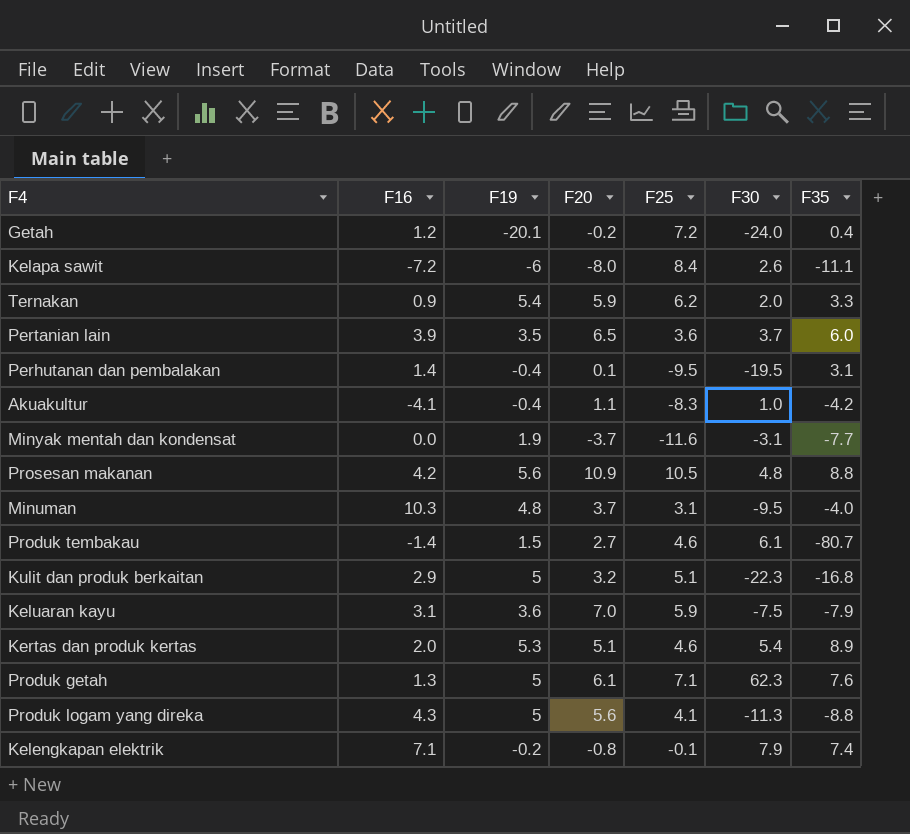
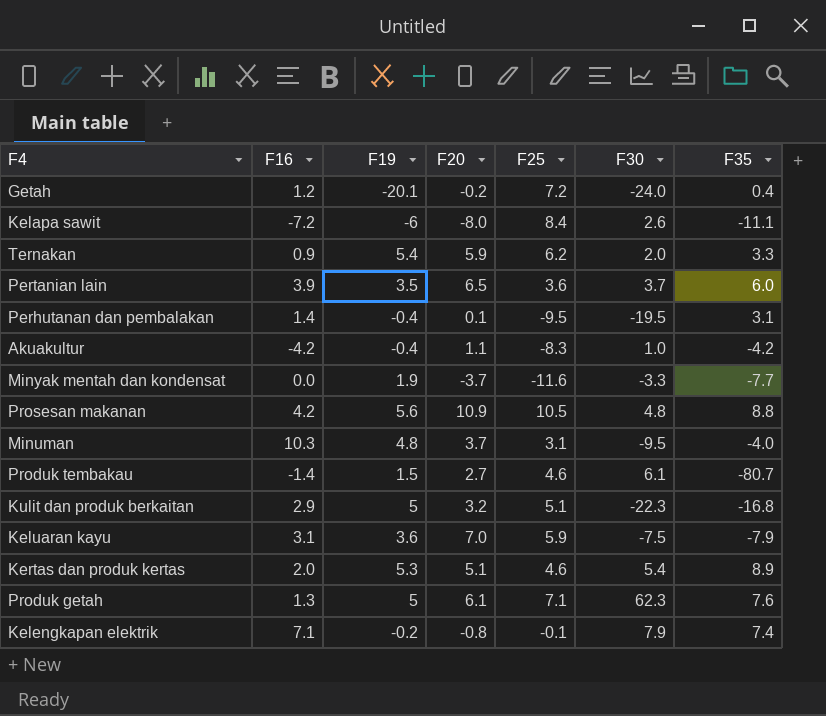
row Produk logam yang direka: 4.3 | 5 | 5.6 | 4.1 | -11.3 | -8.8 -> none
Akuakultur | F16: -4.1 -> -4.2
Minyak mentah dan kondensat | F30: -3.1 -> -3.3

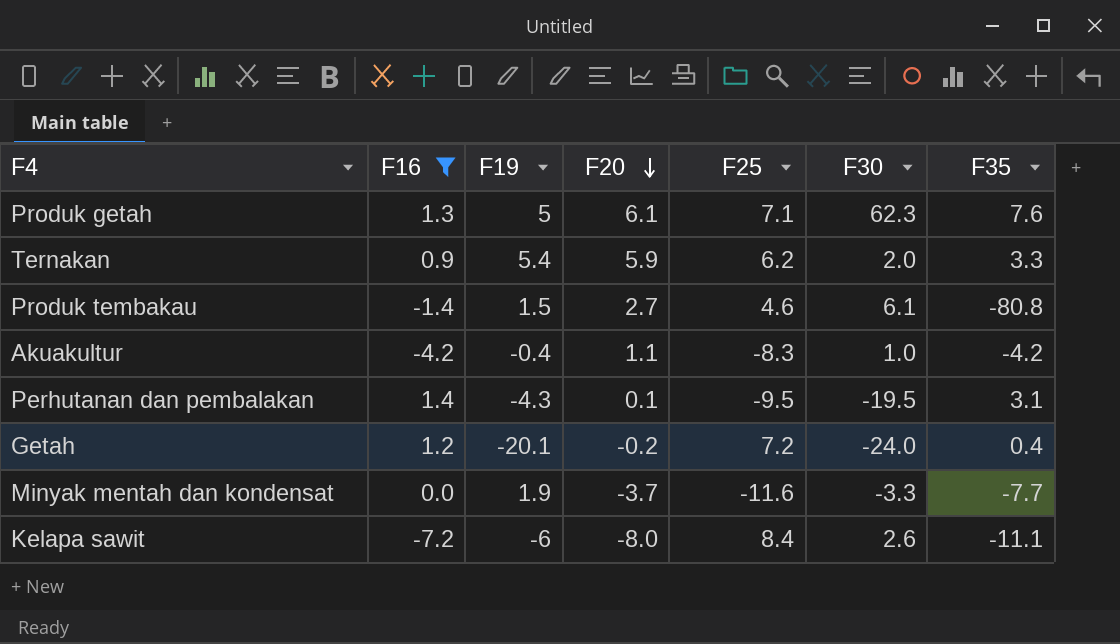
filter: none -> F16 <= 1.4
row order: none -> F20 descending
Produk tembakau | F35: -80.7 -> -80.8
Perhutanan dan pembalakan | F19: -0.4 -> -4.3

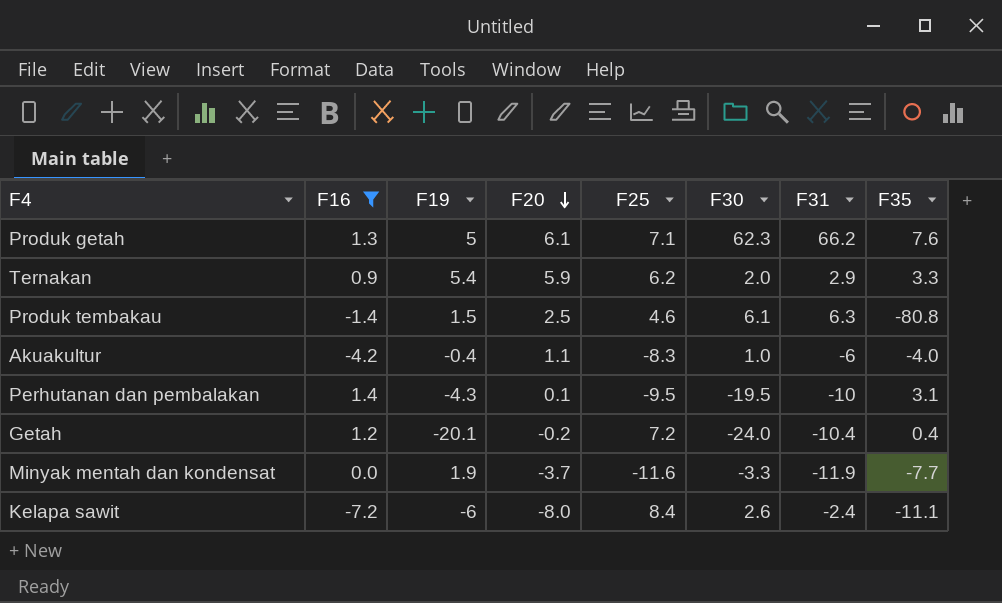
column F31 | position: none -> 7
Produk tembakau | F20: 2.7 -> 2.5
Akuakultur | F35: -4.2 -> -4.0

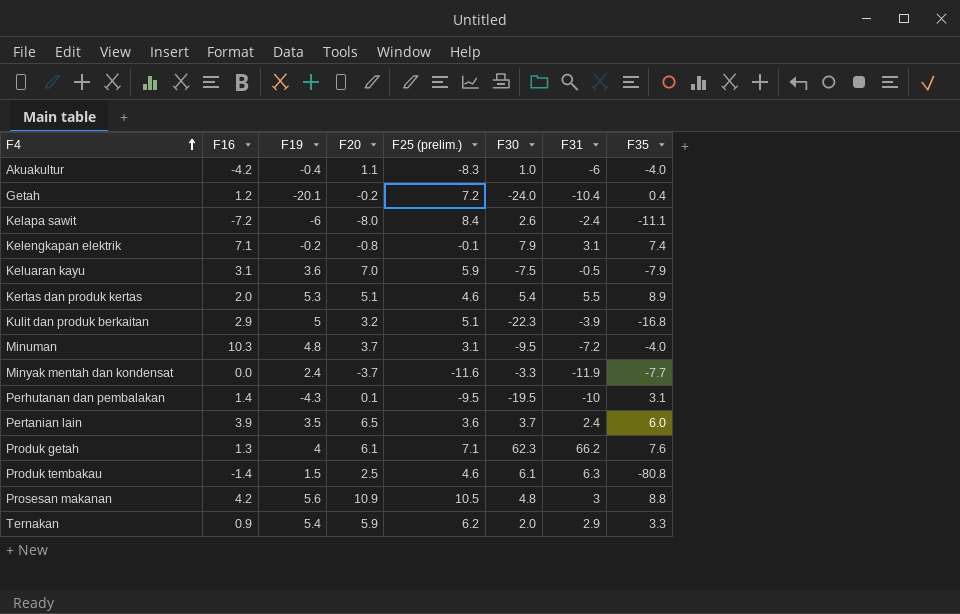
filter: F16 <= 1.4 -> none
row order: F20 descending -> F4 ascending
column name: F25 -> F25 (prelim.)
Minyak mentah dan kondensat | F19: 1.9 -> 2.4
Produk getah | F19: 5 -> 4

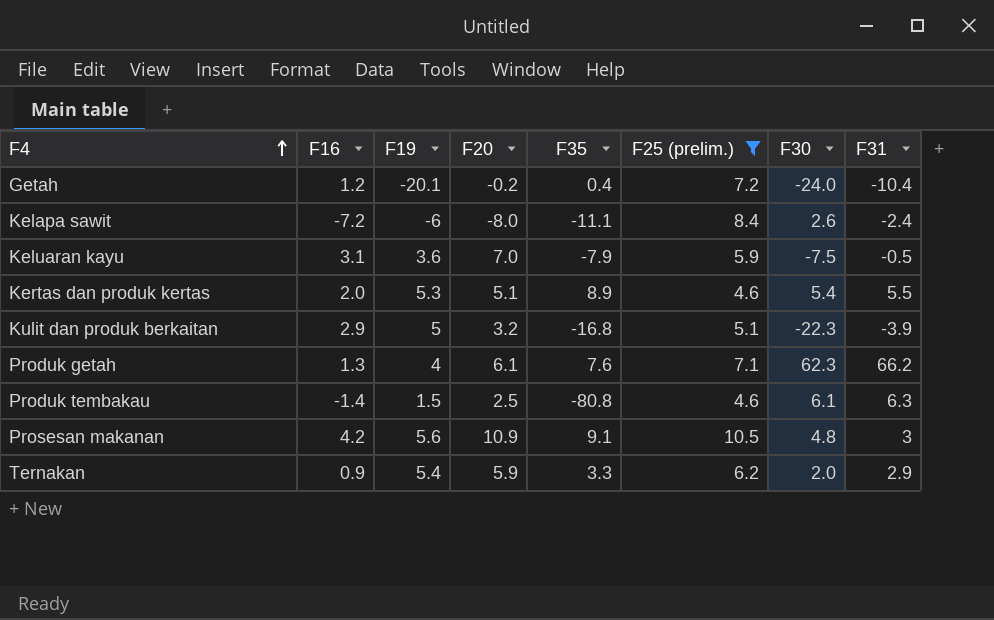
filter: none -> F25 (prelim.) >= 4.6
column F35 | position: 8 -> 5
Prosesan makanan | F35: 8.8 -> 9.1

